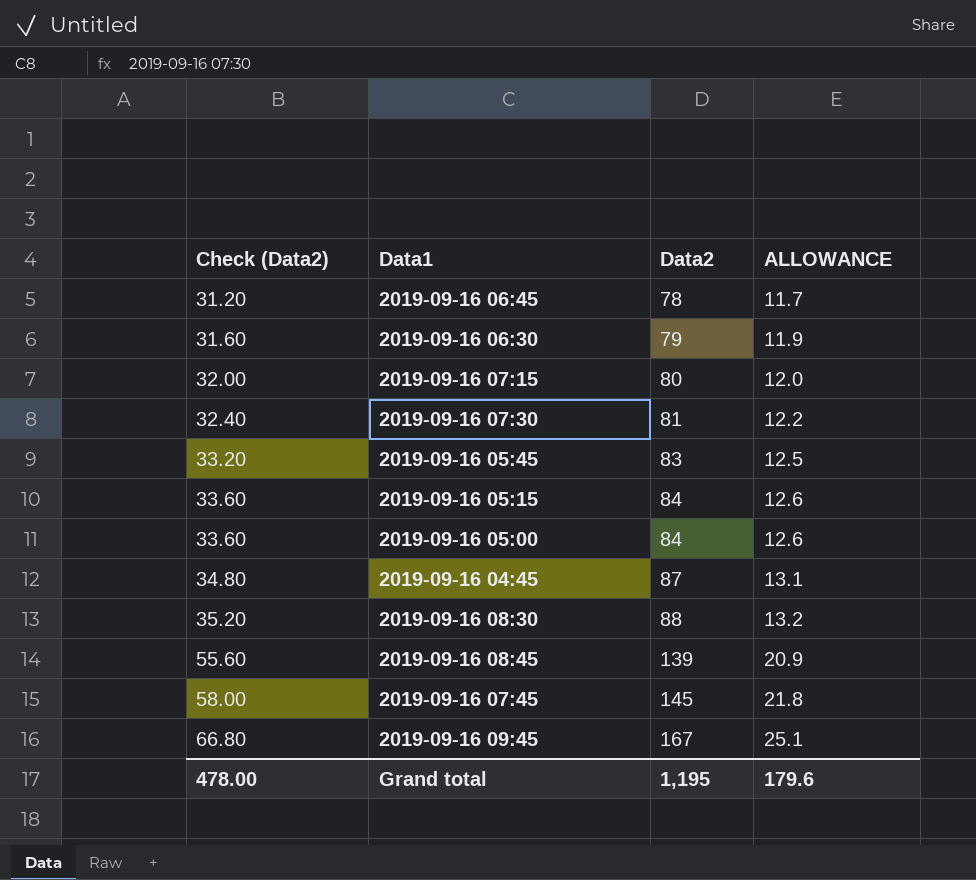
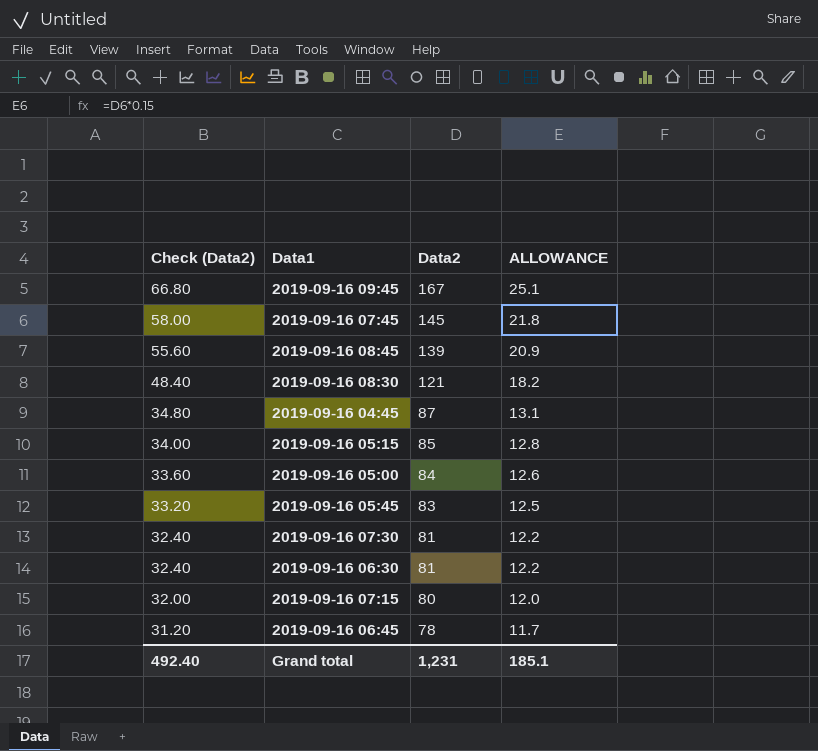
row order: Check (Data2) ascending -> Check (Data2) descending
2019-09-16 08:30 | Check (Data2): 35.20 -> 48.40
2019-09-16 08:30 | Data2: 88 -> 121
2019-09-16 08:30 | ALLOWANCE: 13.2 -> 18.2
2019-09-16 05:15 | Check (Data2): 33.60 -> 34.00
2019-09-16 05:15 | Data2: 84 -> 85
2019-09-16 05:15 | ALLOWANCE: 12.6 -> 12.8
2019-09-16 06:30 | Check (Data2): 31.60 -> 32.40
2019-09-16 06:30 | Data2: 79 -> 81
2019-09-16 06:30 | ALLOWANCE: 11.9 -> 12.2
Grand total | Check (Data2): 478.00 -> 492.40
Grand total | Data2: 1,195 -> 1,231
Grand total | ALLOWANCE: 179.6 -> 185.1

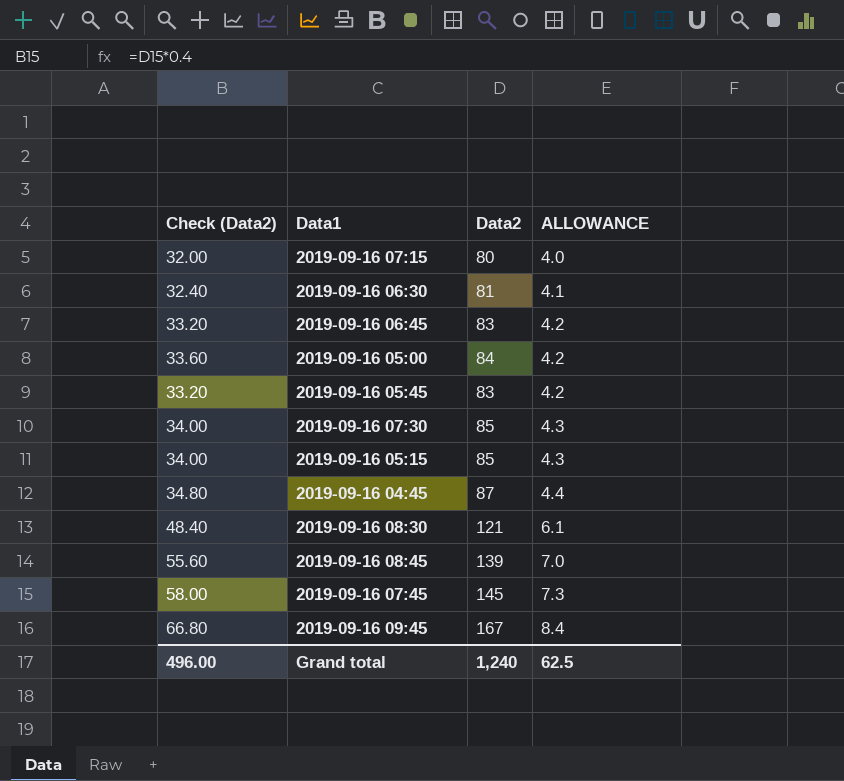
row order: Check (Data2) descending -> ALLOWANCE ascending
column ALLOWANCE | formula: [Data2] * 0.15 -> [Data2] * 0.05
2019-09-16 06:45 | Check (Data2): 31.20 -> 33.20
2019-09-16 06:45 | Data2: 78 -> 83
2019-09-16 07:30 | Check (Data2): 32.40 -> 34.00
2019-09-16 07:30 | Data2: 81 -> 85
Grand total | Check (Data2): 492.40 -> 496.00
Grand total | Data2: 1,231 -> 1,240
Grand total | ALLOWANCE: 185.1 -> 62.5

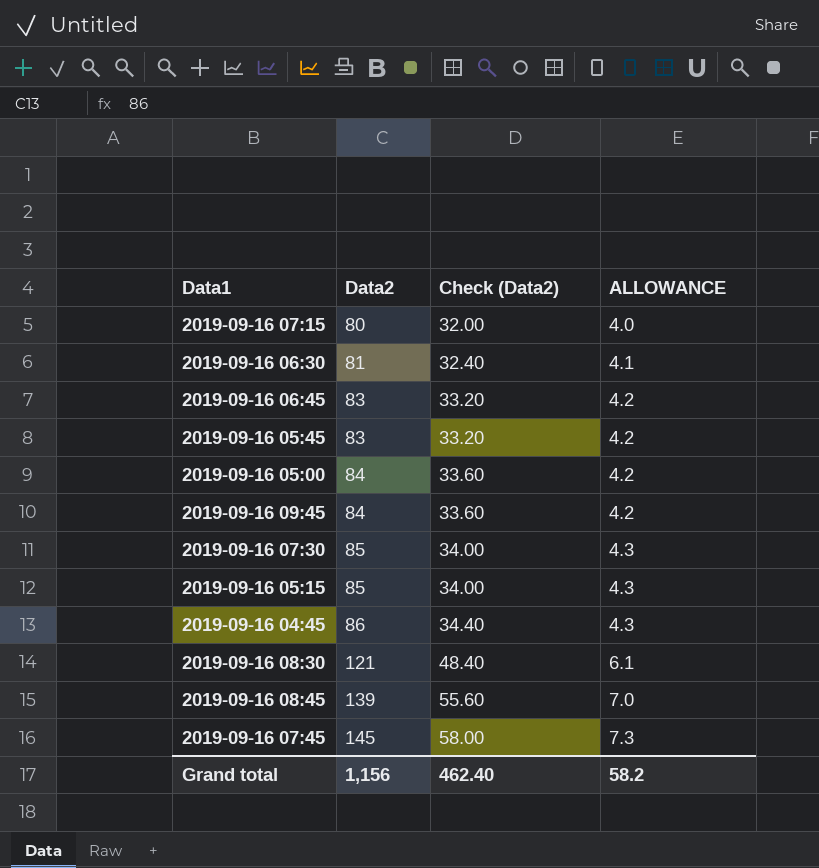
row order: ALLOWANCE ascending -> Data2 ascending
column Check (Data2) | position: 1 -> 3
2019-09-16 09:45 | Data2: 167 -> 84
2019-09-16 09:45 | Check (Data2): 66.80 -> 33.60
2019-09-16 09:45 | ALLOWANCE: 8.4 -> 4.2
2019-09-16 04:45 | Data2: 87 -> 86
2019-09-16 04:45 | Check (Data2): 34.80 -> 34.40
2019-09-16 04:45 | ALLOWANCE: 4.4 -> 4.3
Grand total | Data2: 1,240 -> 1,156
Grand total | Check (Data2): 496.00 -> 462.40
Grand total | ALLOWANCE: 62.5 -> 58.2

